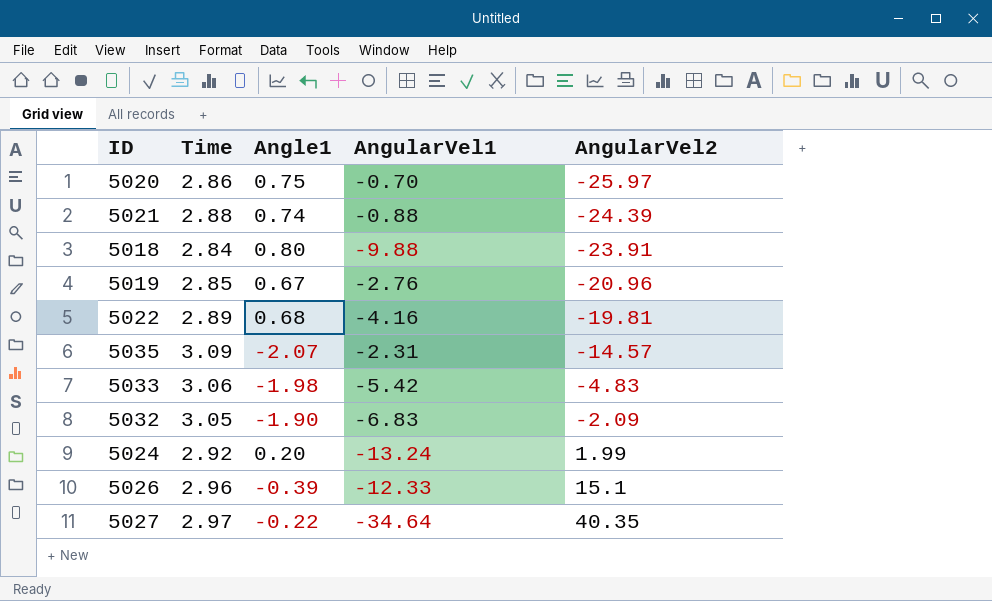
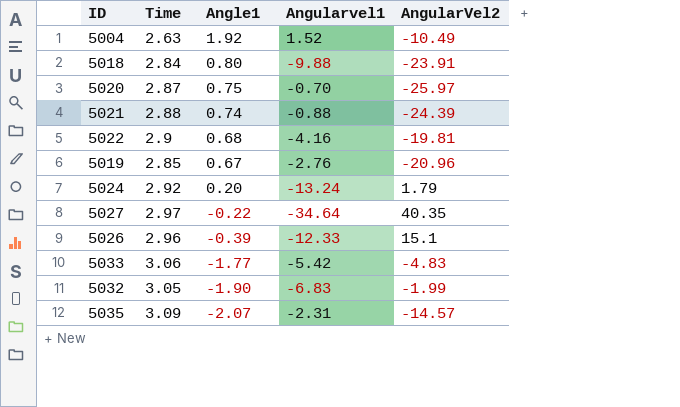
row order: AngularVel2 ascending -> Angle1 descending
column name: AngularVel1 -> Angularvel1
row 5004: none -> 2.63 | 1.92 | 1.52 | -10.49
5020 | Time: 2.86 -> 2.87
5022 | Time: 2.89 -> 2.9
5024 | AngularVel2: 1.99 -> 1.79
5033 | Angle1: -1.98 -> -1.77
5032 | AngularVel2: -2.09 -> -1.99

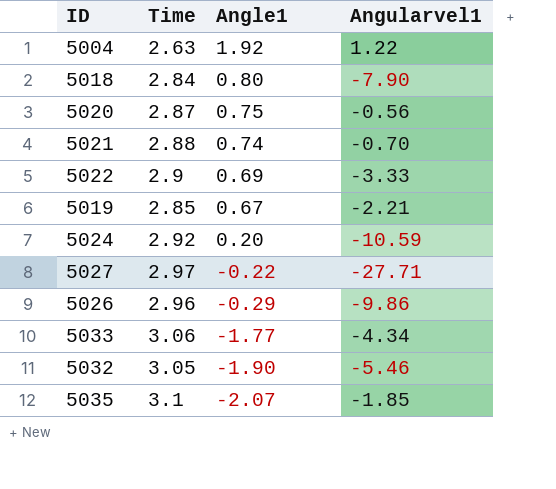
column AngularVel2 | position: 5 -> none
5004 | Angularvel1: 1.52 -> 1.22
5018 | Angularvel1: -9.88 -> -7.90
5020 | Angularvel1: -0.70 -> -0.56
5021 | Angularvel1: -0.88 -> -0.70
5022 | Angle1: 0.68 -> 0.69
5022 | Angularvel1: -4.16 -> -3.33
5019 | Angularvel1: -2.76 -> -2.21
5024 | Angularvel1: -13.24 -> -10.59
5027 | Angularvel1: -34.64 -> -27.71
5026 | Angle1: -0.39 -> -0.29
5026 | Angularvel1: -12.33 -> -9.86
5033 | Angularvel1: -5.42 -> -4.34
5032 | Angularvel1: -6.83 -> -5.46
5035 | Time: 3.09 -> 3.1
5035 | Angularvel1: -2.31 -> -1.85

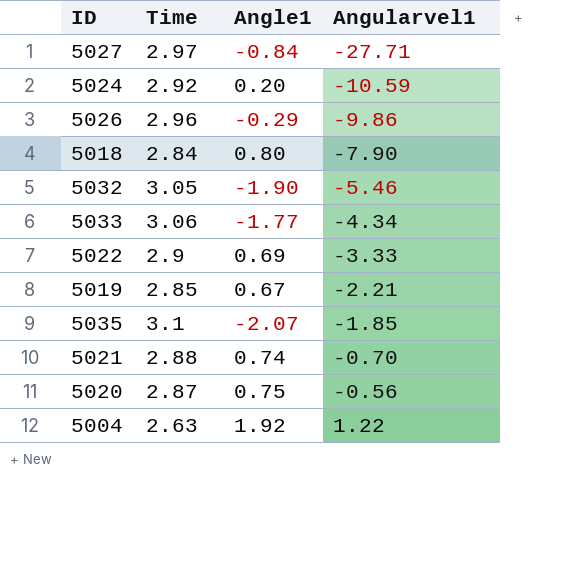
row order: Angle1 descending -> Angularvel1 ascending
5027 | Angle1: -0.22 -> -0.84

